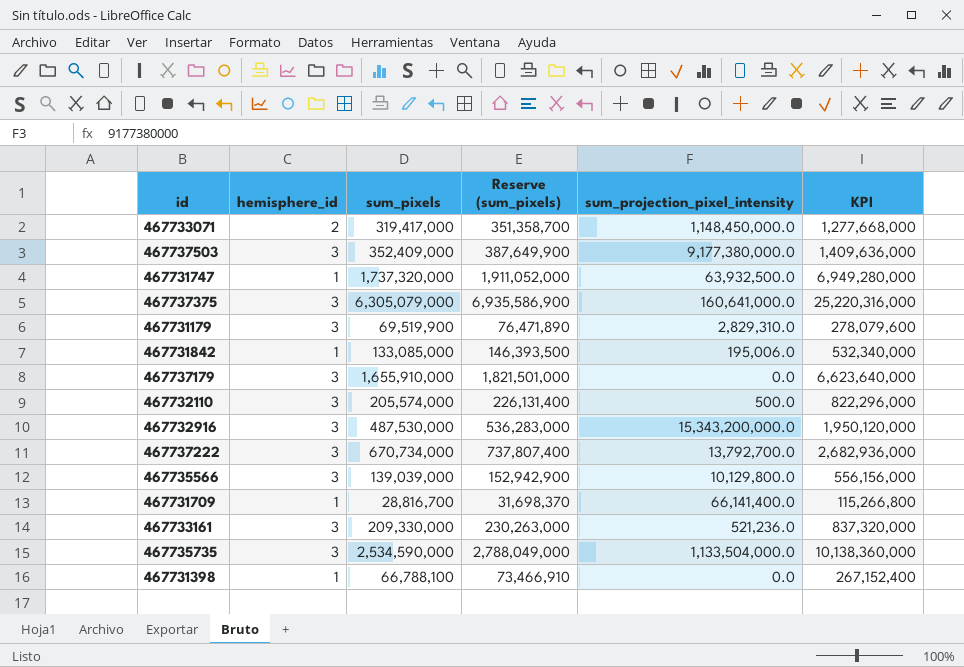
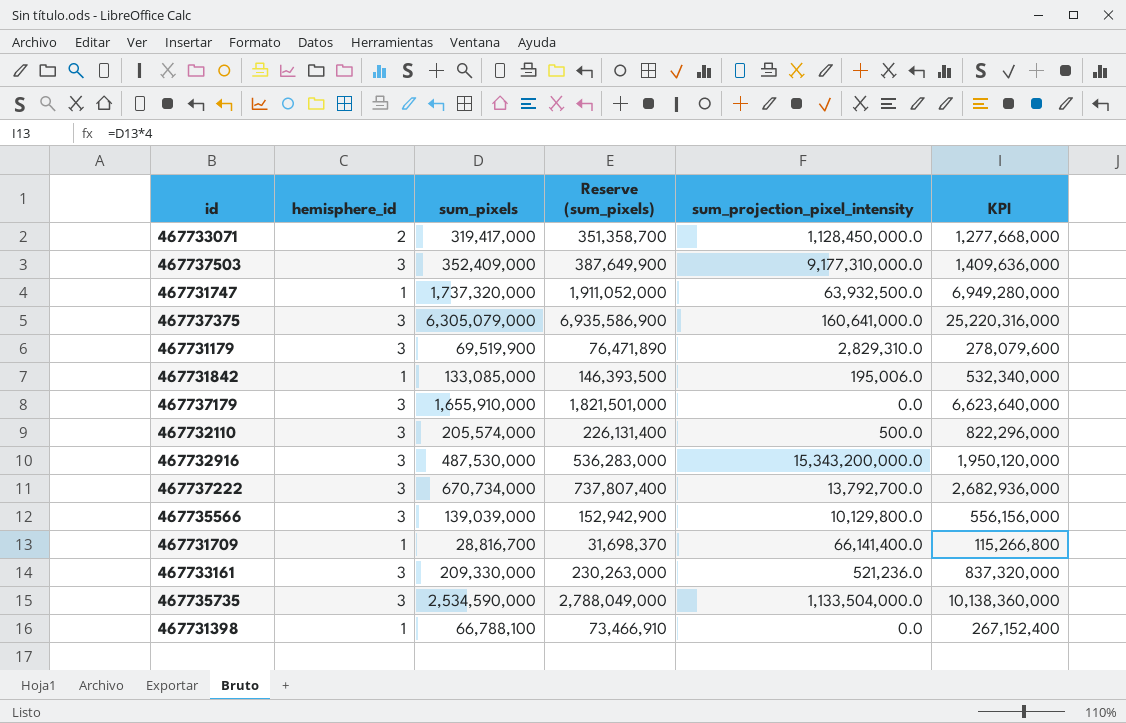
467733071 | sum_projection_pixel_intensity: 1,148,450,000.0 -> 1,128,450,000.0
467737503 | sum_projection_pixel_intensity: 9,177,380,000.0 -> 9,177,310,000.0

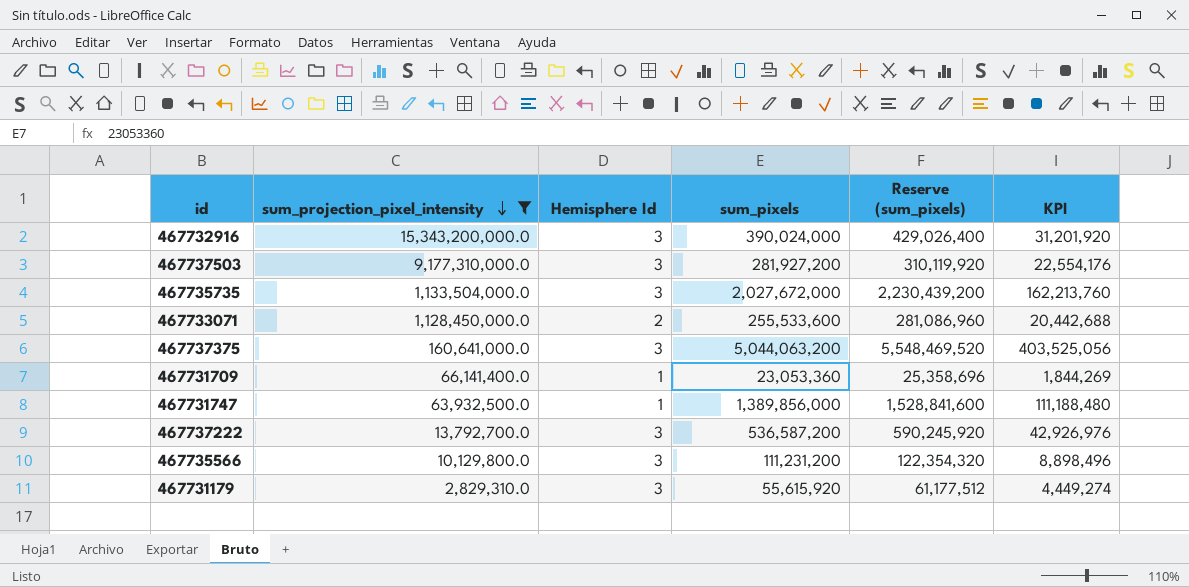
filter: none -> sum_projection_pixel_intensity >= 2,829,310.0
row order: none -> sum_projection_pixel_intensity descending
column sum_projection_pixel_intensity | position: 5 -> 2
column name: hemisphere_id -> Hemisphere Id
column KPI | formula: [sum_pixels] * 4 -> [sum_pixels] * 0.08
467732916 | sum_pixels: 487,530,000 -> 390,024,000
467732916 | Reserve (sum_pixels): 536,283,000 -> 429,026,400
467737503 | sum_pixels: 352,409,000 -> 281,927,200
467737503 | Reserve (sum_pixels): 387,649,900 -> 310,119,920
467735735 | sum_pixels: 2,534,590,000 -> 2,027,672,000
467735735 | Reserve (sum_pixels): 2,788,049,000 -> 2,230,439,200
467733071 | sum_pixels: 319,417,000 -> 255,533,600
467733071 | Reserve (sum_pixels): 351,358,700 -> 281,086,960
467737375 | sum_pixels: 6,305,079,000 -> 5,044,063,200
467737375 | Reserve (sum_pixels): 6,935,586,900 -> 5,548,469,520
467731709 | sum_pixels: 28,816,700 -> 23,053,360
467731709 | Reserve (sum_pixels): 31,698,370 -> 25,358,696
467731747 | sum_pixels: 1,737,320,000 -> 1,389,856,000
467731747 | Reserve (sum_pixels): 1,911,052,000 -> 1,528,841,600
467737222 | sum_pixels: 670,734,000 -> 536,587,200
467737222 | Reserve (sum_pixels): 737,807,400 -> 590,245,920
467735566 | sum_pixels: 139,039,000 -> 111,231,200
467735566 | Reserve (sum_pixels): 152,942,900 -> 122,354,320
467731179 | sum_pixels: 69,519,900 -> 55,615,920
467731179 | Reserve (sum_pixels): 76,471,890 -> 61,177,512

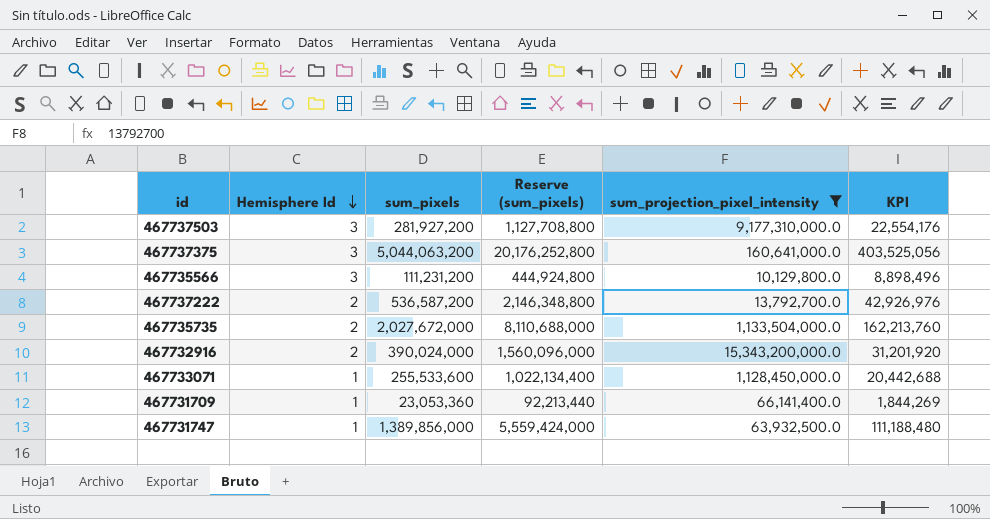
row order: sum_projection_pixel_intensity descending -> Hemisphere Id descending
column Reserve (sum_pixels) | formula: [sum_pixels] * 1.1 -> [sum_pixels] * 4
column sum_projection_pixel_intensity | position: 2 -> 5
row 467731179: 2,829,310.0 | 3 | 55,615,920 | 61,177,512 | 4,449,274 -> none
467737222 | Hemisphere Id: 3 -> 2
467735735 | Hemisphere Id: 3 -> 2
467732916 | Hemisphere Id: 3 -> 2
467733071 | Hemisphere Id: 2 -> 1

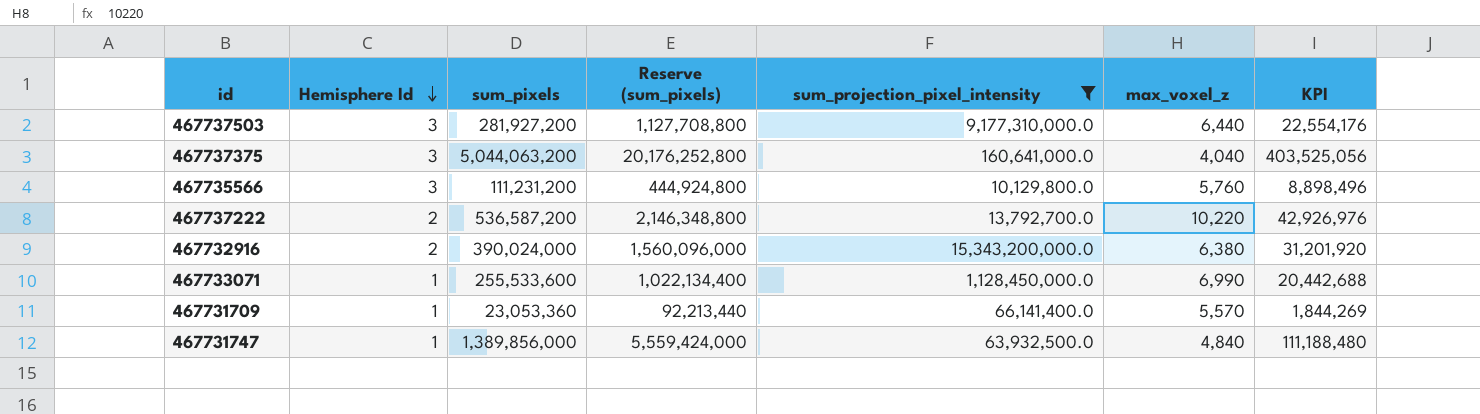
column max_voxel_z | position: none -> 6
row 467735735: 2 | 2,027,672,000 | 8,110,688,000 | 1,133,504,000.0 | 162,213,760 -> none

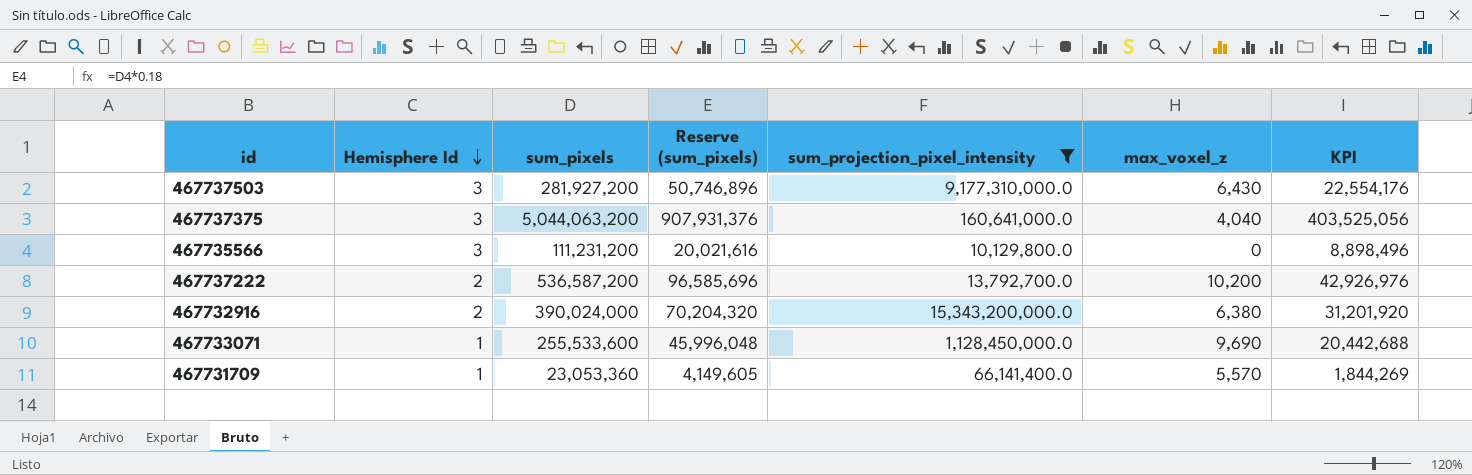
column Reserve (sum_pixels) | formula: [sum_pixels] * 4 -> [sum_pixels] * 0.18
row 467731747: 1 | 1,389,856,000 | 5,559,424,000 | 63,932,500.0 | 4,840 | 111,188,480 -> none
467737503 | max_voxel_z: 6,440 -> 6,430
467735566 | max_voxel_z: 5,760 -> 0
467737222 | max_voxel_z: 10,220 -> 10,200
467733071 | max_voxel_z: 6,990 -> 9,690

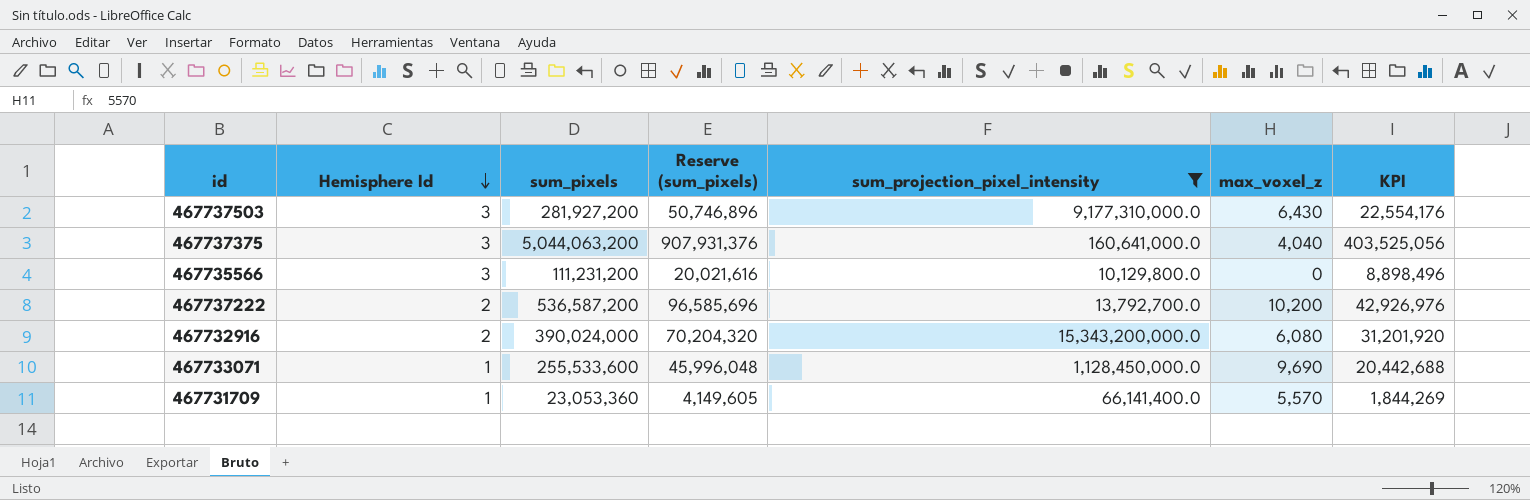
467732916 | max_voxel_z: 6,380 -> 6,080

